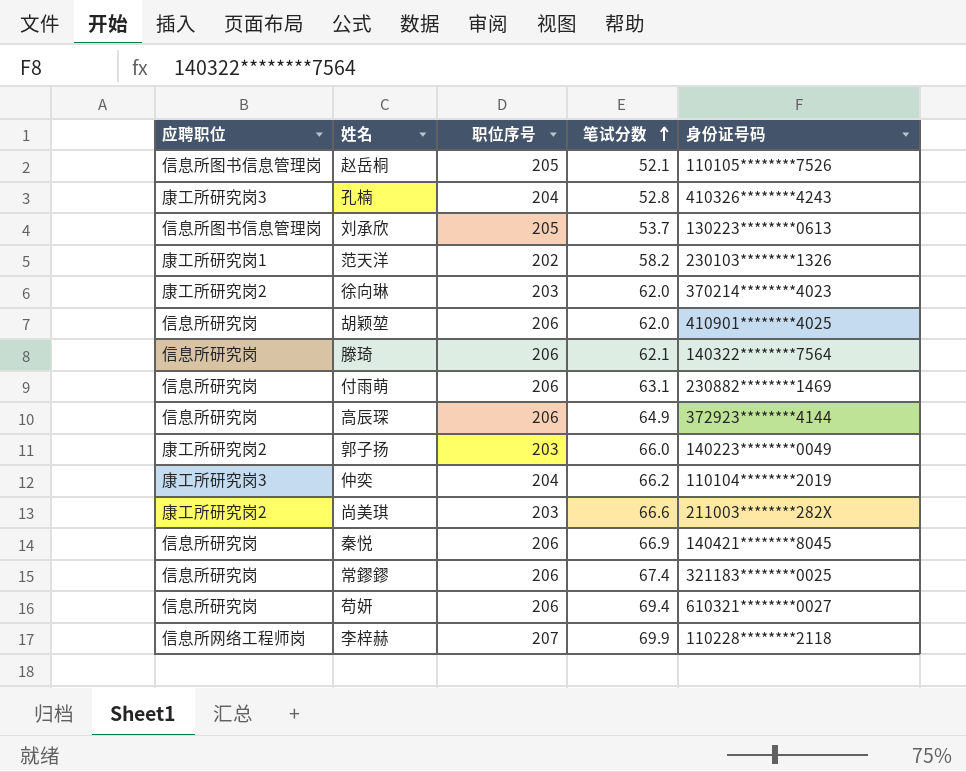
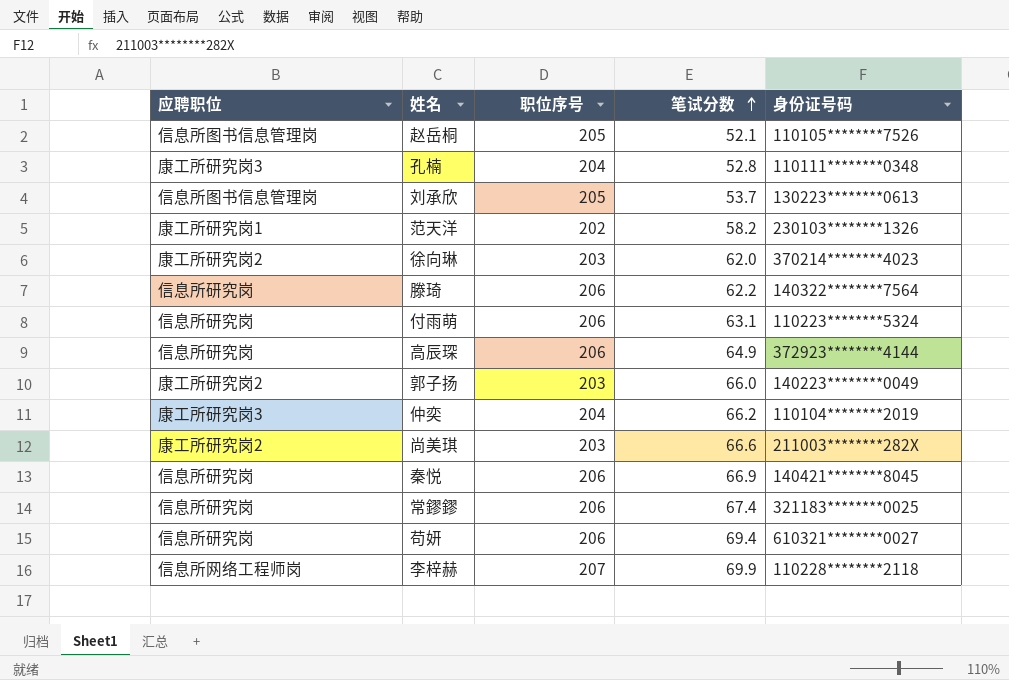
row 胡颖堃: 信息所研究岗 | 206 | 62.0 | 410901********4025 -> none
孔楠 | 身份证号码: 410326********4243 -> 110111********0348
滕琦 | 笔试分数: 62.1 -> 62.2
付雨萌 | 身份证号码: 230882********1469 -> 110223********5324

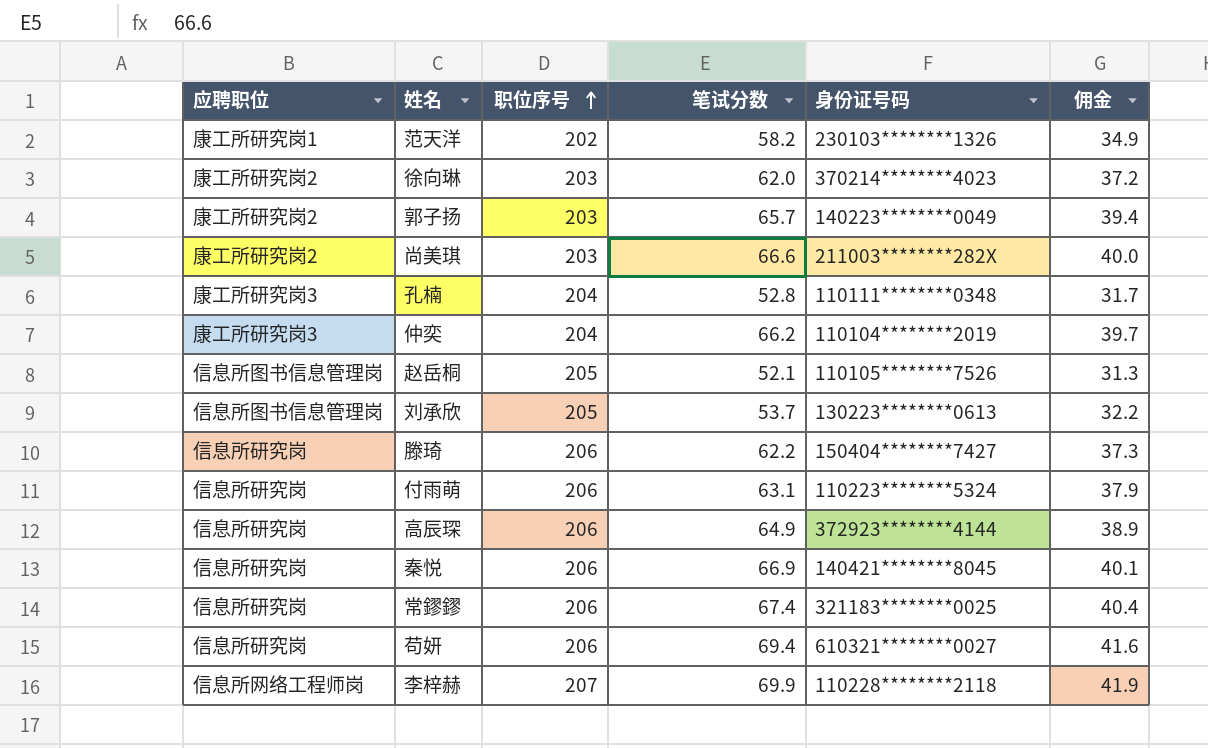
row order: 笔试分数 ascending -> 职位序号 ascending
column 佣金 | formula: none -> [笔试分数] * 0.6
郭子扬 | 笔试分数: 66.0 -> 65.7
滕琦 | 身份证号码: 140322********7564 -> 150404********7427

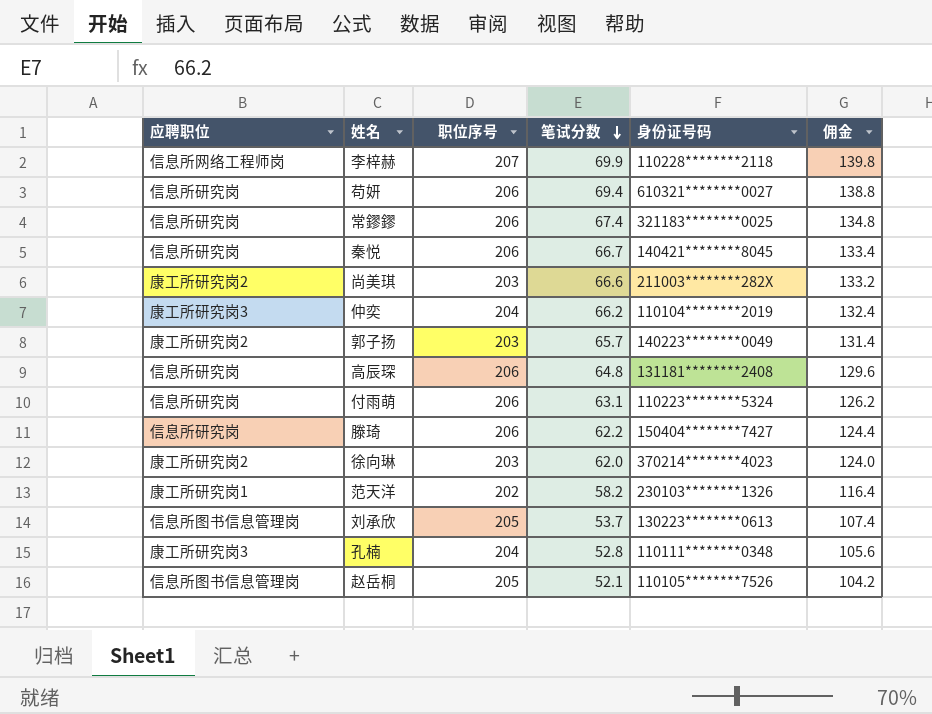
row order: 职位序号 ascending -> 笔试分数 descending
column 佣金 | formula: [笔试分数] * 0.6 -> [笔试分数] * 2
秦悦 | 笔试分数: 66.9 -> 66.7
高辰琛 | 笔试分数: 64.9 -> 64.8
高辰琛 | 身份证号码: 372923********4144 -> 131181********2408

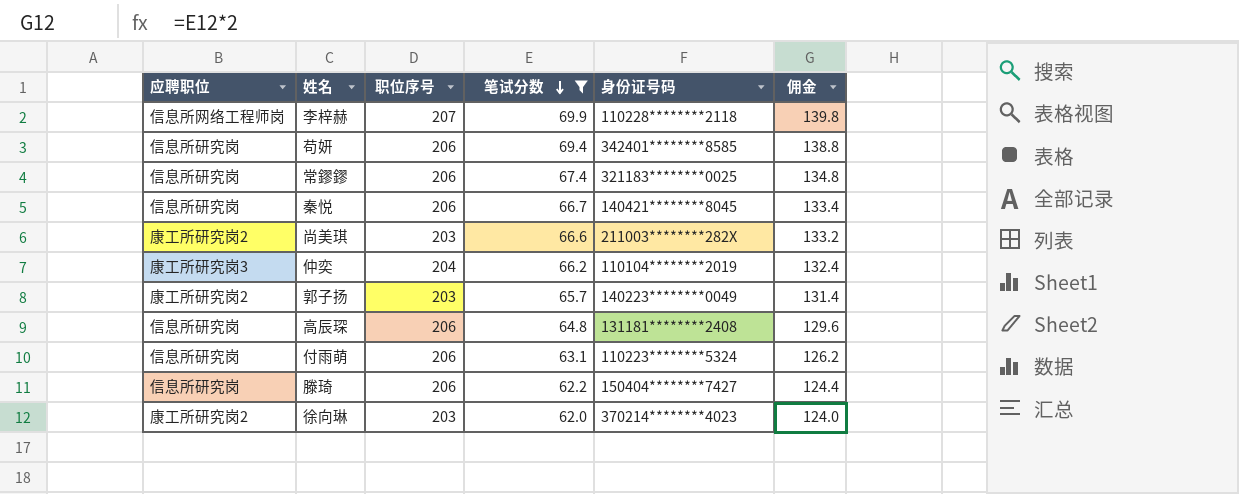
filter: none -> 笔试分数 >= 62.0
苟妍 | 身份证号码: 610321********0027 -> 342401********8585

